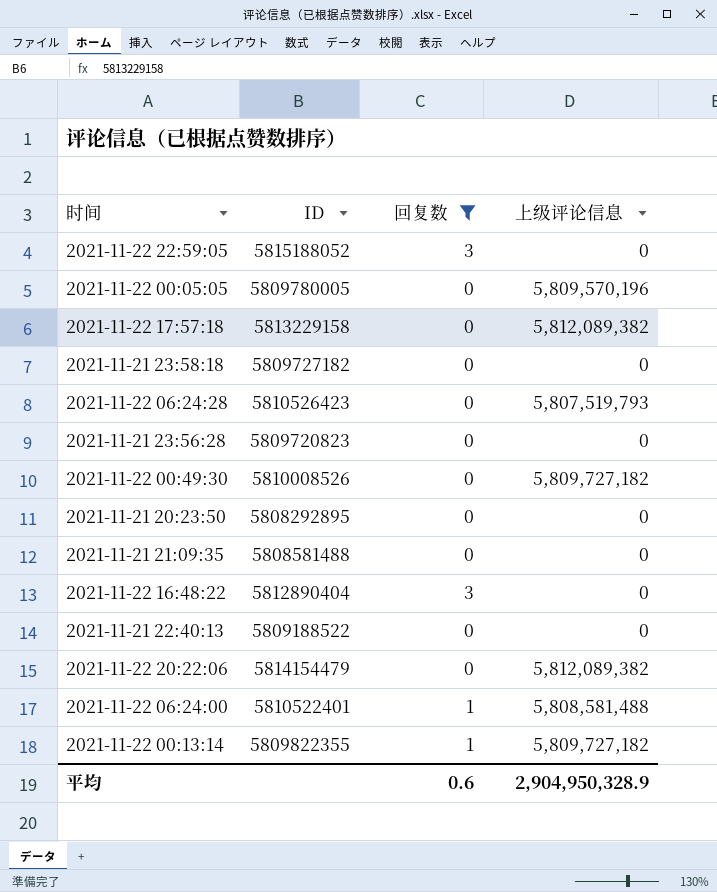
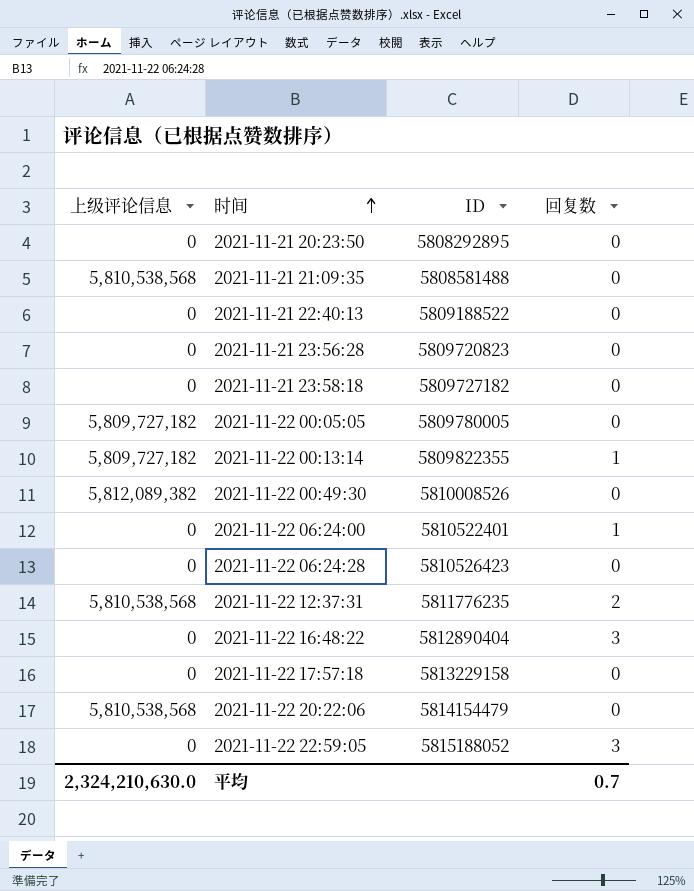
filter: 回复数 != 2 -> none
row order: none -> 时间 ascending
column 上级评论信息 | position: 4 -> 1
2021-11-21 21:09:35 | 上级评论信息: 0 -> 5,810,538,568
2021-11-22 00:05:05 | 上级评论信息: 5,809,570,196 -> 5,809,727,182
2021-11-22 00:49:30 | 上级评论信息: 5,809,727,182 -> 5,812,089,382
2021-11-22 06:24:00 | 上级评论信息: 5,808,581,488 -> 0
2021-11-22 06:24:28 | 上级评论信息: 5,807,519,793 -> 0
2021-11-22 17:57:18 | 上级评论信息: 5,812,089,382 -> 0
2021-11-22 20:22:06 | 上级评论信息: 5,812,089,382 -> 5,810,538,568
平均 | 上级评论信息: 2,904,950,328.9 -> 2,324,210,630.0
平均 | 回复数: 0.6 -> 0.7

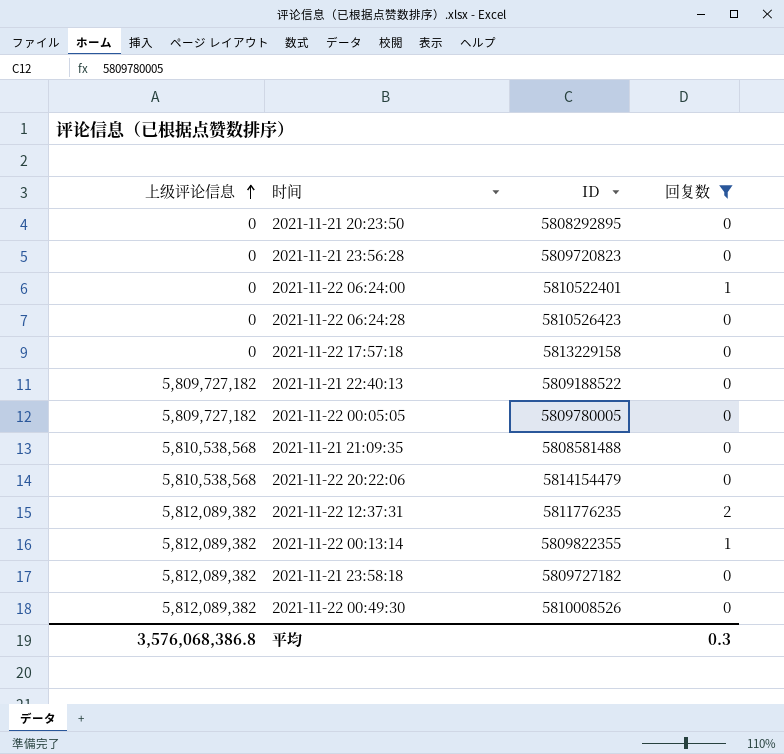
filter: none -> 回复数 != 3
row order: 时间 ascending -> 上级评论信息 ascending
2021-11-21 22:40:13 | 上级评论信息: 0 -> 5,809,727,182
2021-11-22 12:37:31 | 上级评论信息: 5,810,538,568 -> 5,812,089,382
2021-11-22 00:13:14 | 上级评论信息: 5,809,727,182 -> 5,812,089,382
2021-11-21 23:58:18 | 上级评论信息: 0 -> 5,812,089,382
平均 | 上级评论信息: 2,324,210,630.0 -> 3,576,068,386.8
平均 | 回复数: 0.7 -> 0.3

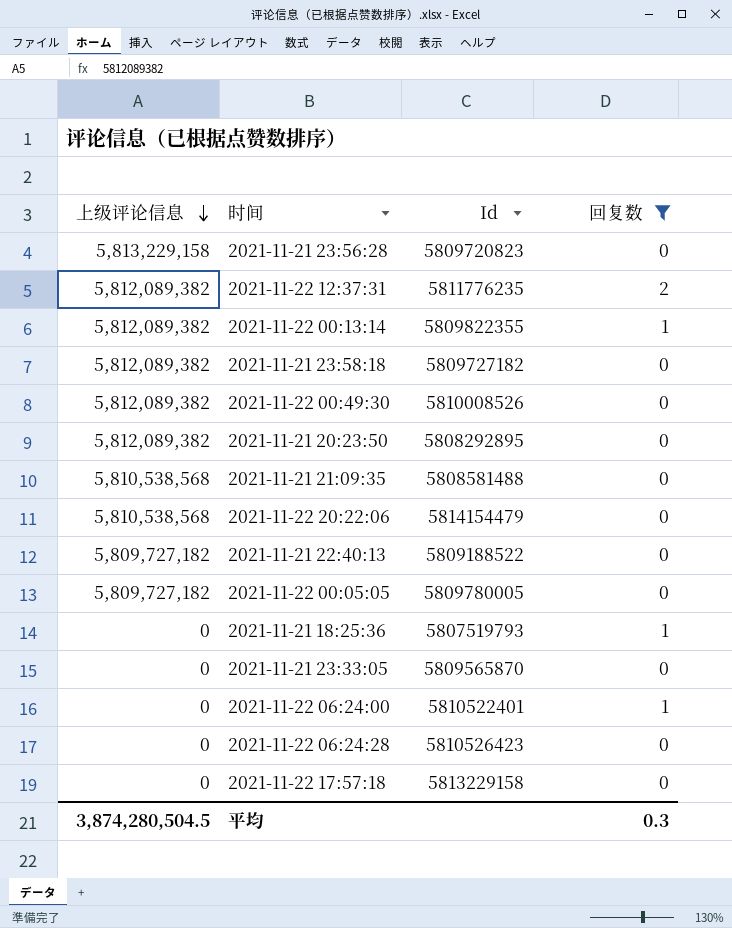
row order: 上级评论信息 ascending -> 上级评论信息 descending
column name: ID -> Id
2021-11-21 23:56:28 | 上级评论信息: 0 -> 5,813,229,158
2021-11-21 20:23:50 | 上级评论信息: 0 -> 5,812,089,382
row 2021-11-21 18:25:36: none -> 0 | 5807519793 | 1
row 2021-11-21 23:33:05: none -> 0 | 5809565870 | 0
平均 | 上级评论信息: 3,576,068,386.8 -> 3,874,280,504.5

